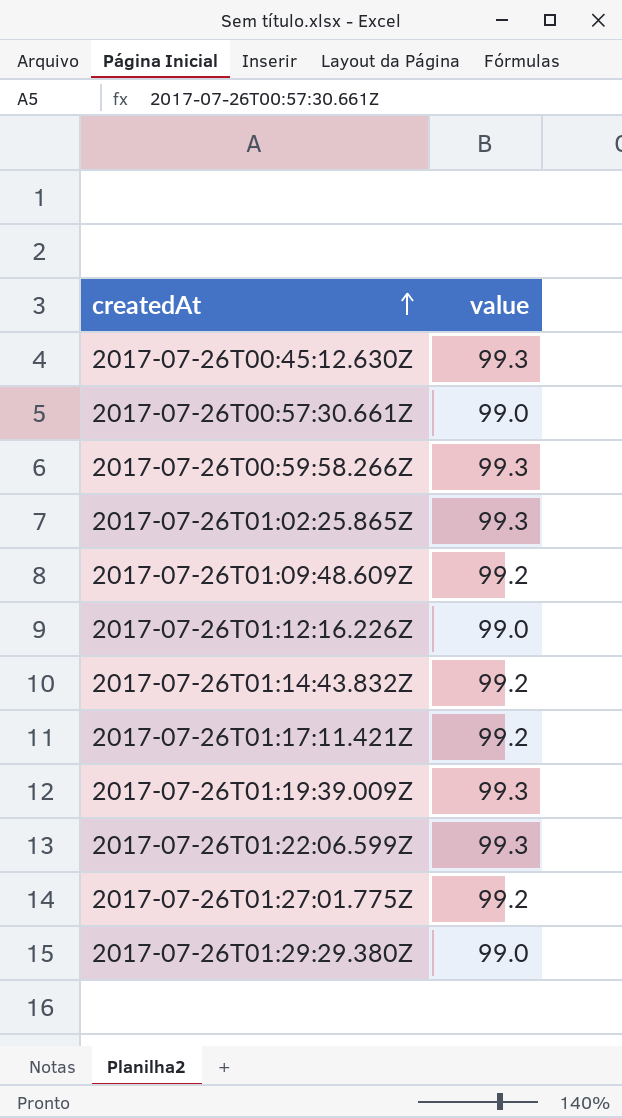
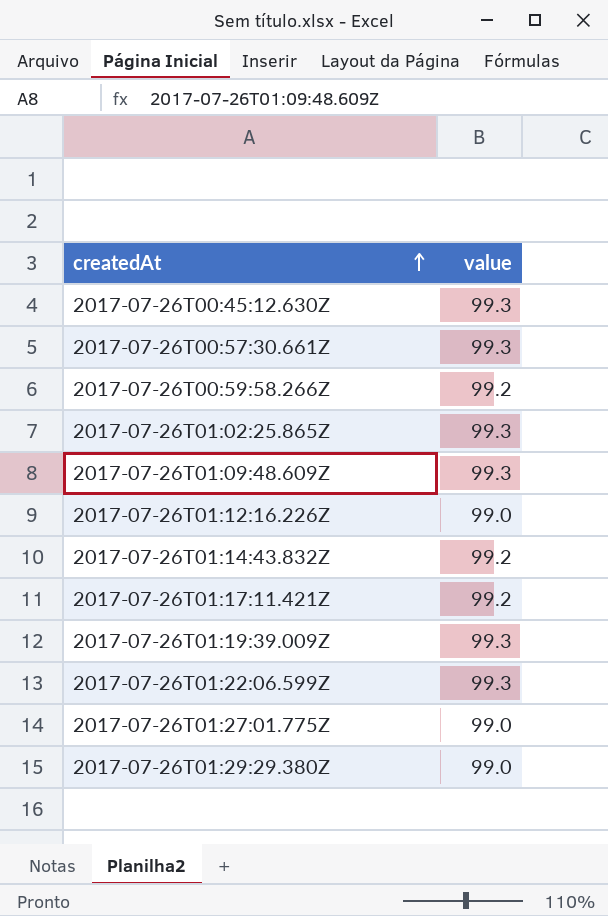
2017-07-26T00:57:30.661Z | value: 99.0 -> 99.3
2017-07-26T00:59:58.266Z | value: 99.3 -> 99.2
2017-07-26T01:09:48.609Z | value: 99.2 -> 99.3
2017-07-26T01:27:01.775Z | value: 99.2 -> 99.0

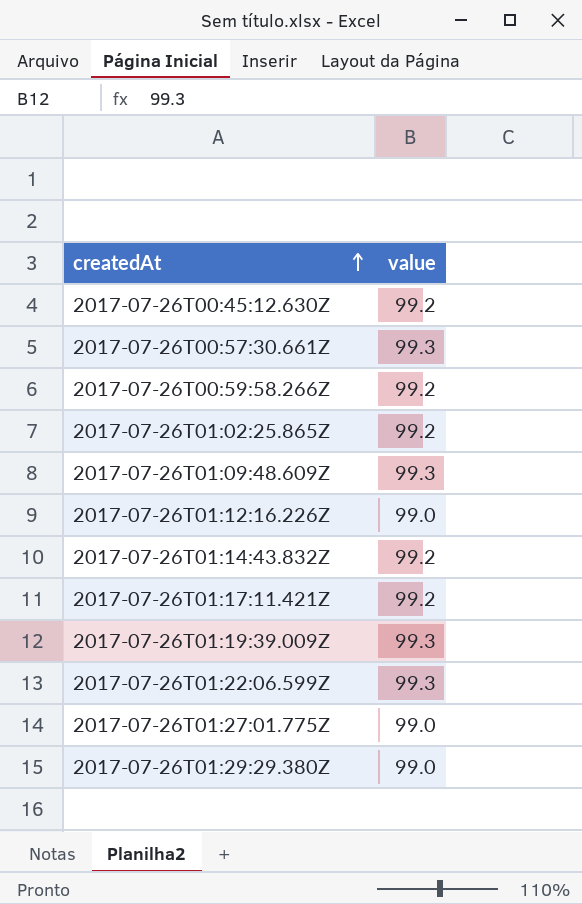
2017-07-26T00:45:12.630Z | value: 99.3 -> 99.2
2017-07-26T01:02:25.865Z | value: 99.3 -> 99.2

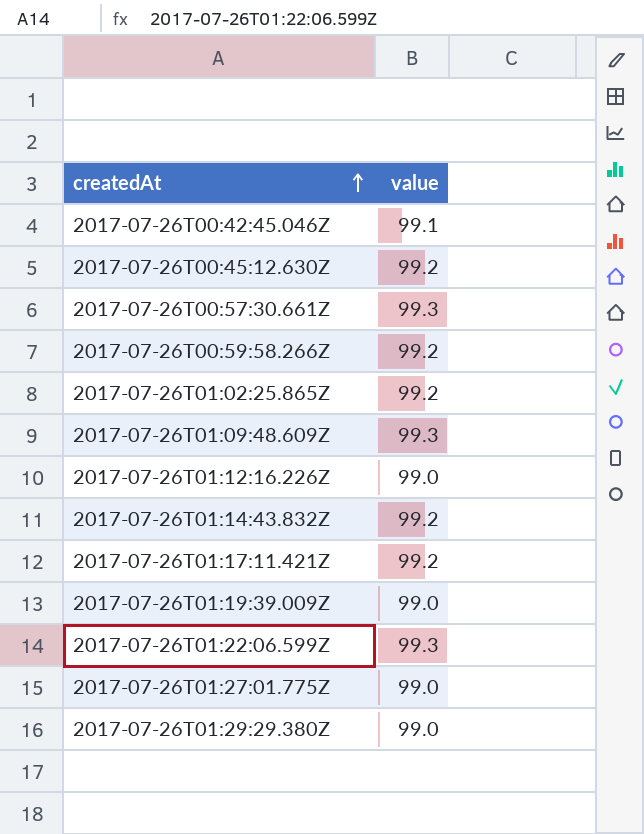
row 2017-07-26T00:42:45.046Z: none -> 99.1
2017-07-26T01:19:39.009Z | value: 99.3 -> 99.0

